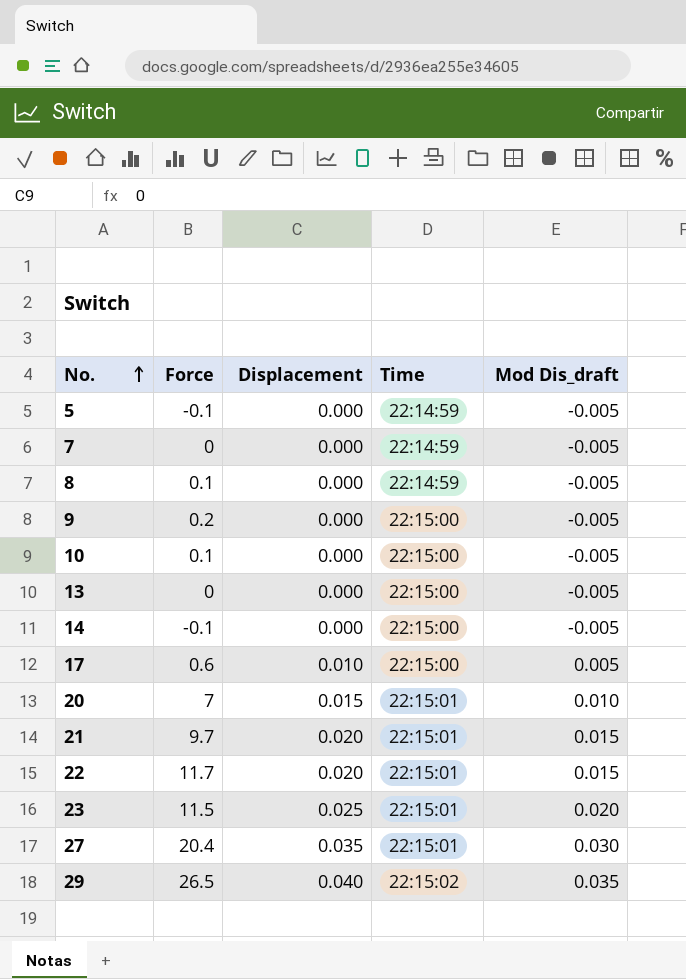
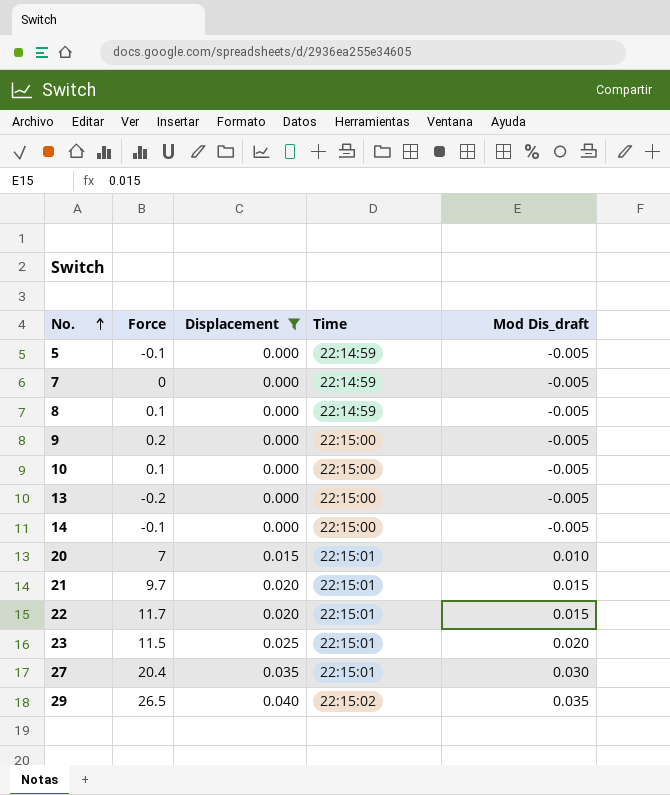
filter: none -> Displacement != 0.010
13 | Force: 0 -> -0.2

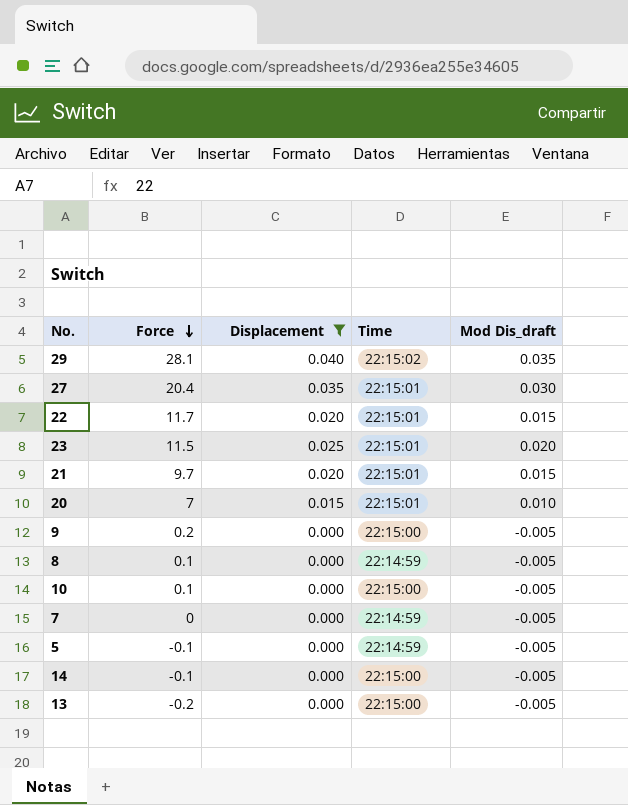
row order: No. ascending -> Force descending
29 | Force: 26.5 -> 28.1

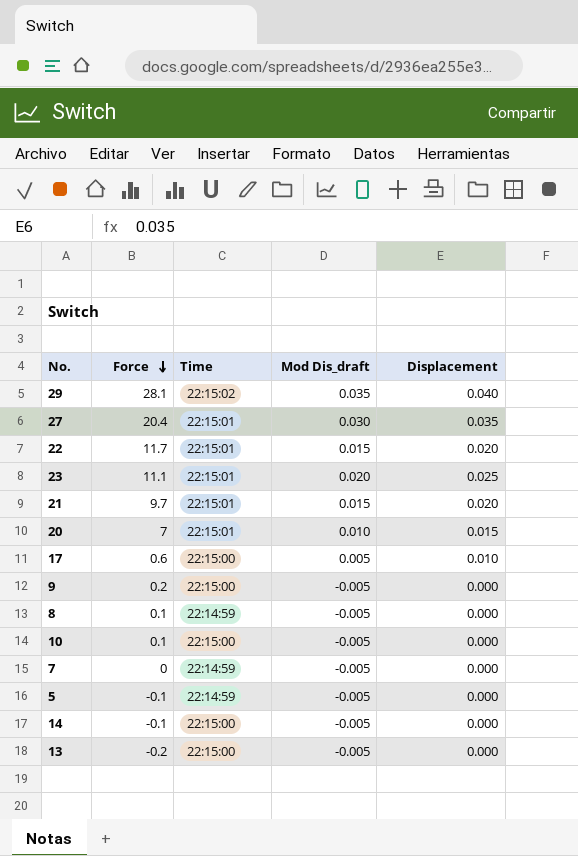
filter: Displacement != 0.010 -> none
column Displacement | position: 3 -> 5
23 | Force: 11.5 -> 11.1

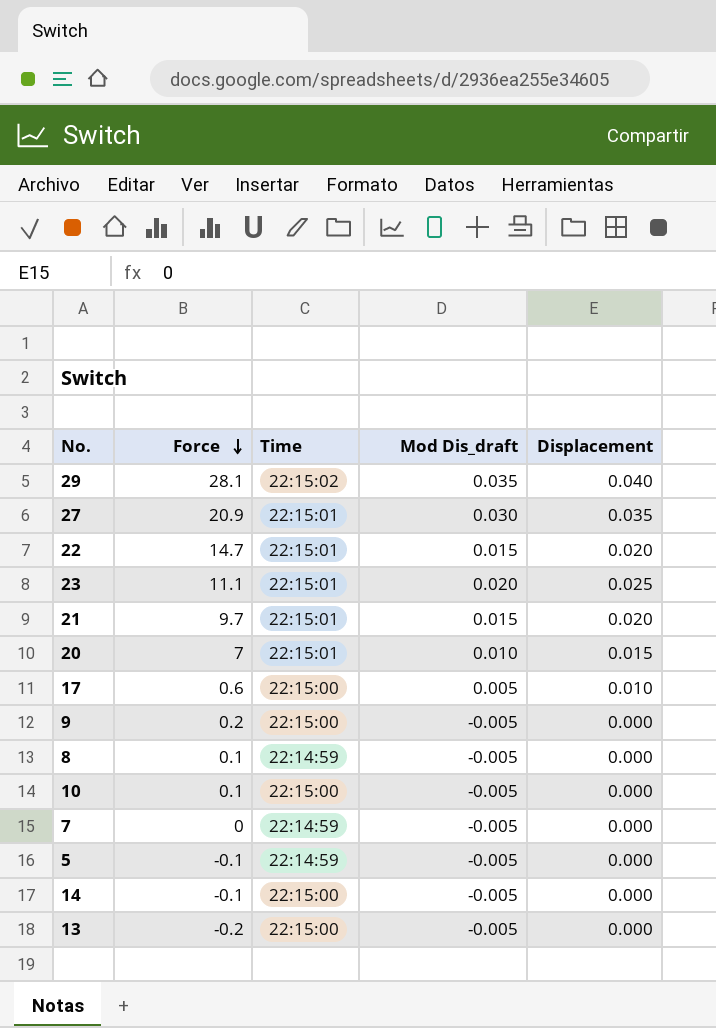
27 | Force: 20.4 -> 20.9
22 | Force: 11.7 -> 14.7

